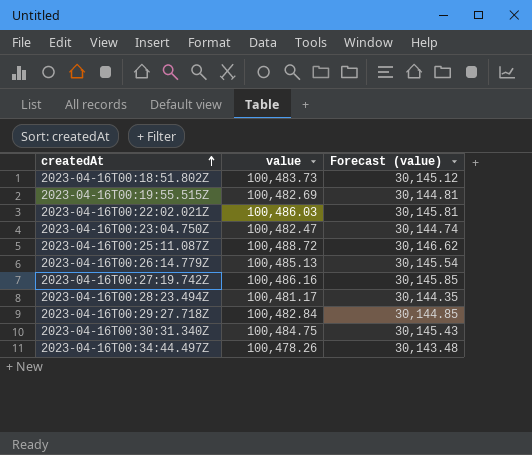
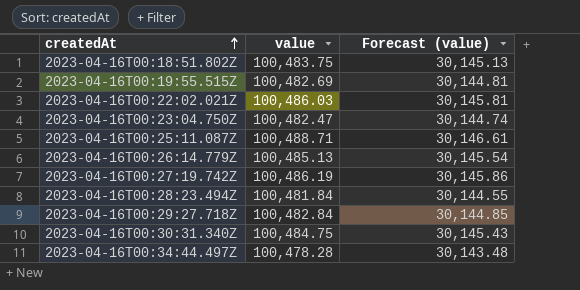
2023-04-16T00:18:51.802Z | value: 100,483.73 -> 100,483.75
2023-04-16T00:18:51.802Z | Forecast (value): 30,145.12 -> 30,145.13
2023-04-16T00:25:11.087Z | value: 100,488.72 -> 100,488.71
2023-04-16T00:25:11.087Z | Forecast (value): 30,146.62 -> 30,146.61
2023-04-16T00:27:19.742Z | value: 100,486.16 -> 100,486.19
2023-04-16T00:27:19.742Z | Forecast (value): 30,145.85 -> 30,145.86
2023-04-16T00:28:23.494Z | value: 100,481.17 -> 100,481.84
2023-04-16T00:28:23.494Z | Forecast (value): 30,144.35 -> 30,144.55
2023-04-16T00:34:44.497Z | value: 100,478.26 -> 100,478.28

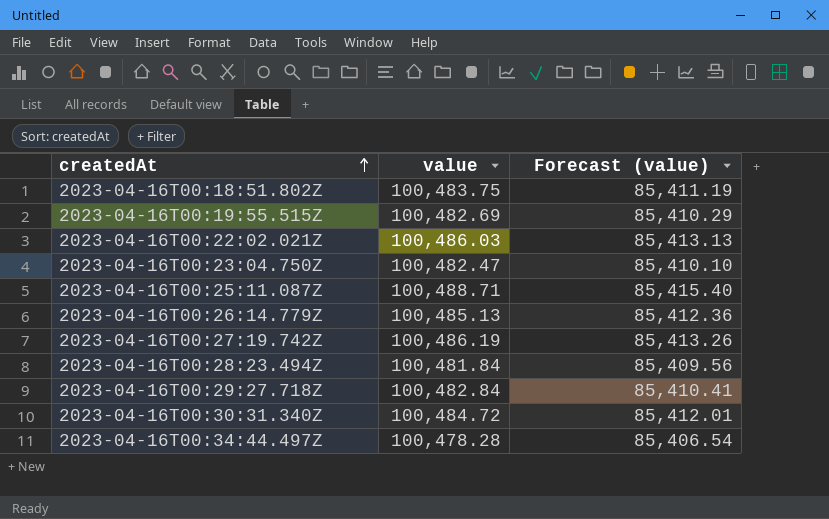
column Forecast (value) | formula: [value] * 0.3 -> [value] * 0.85
2023-04-16T00:30:31.340Z | value: 100,484.75 -> 100,484.72

